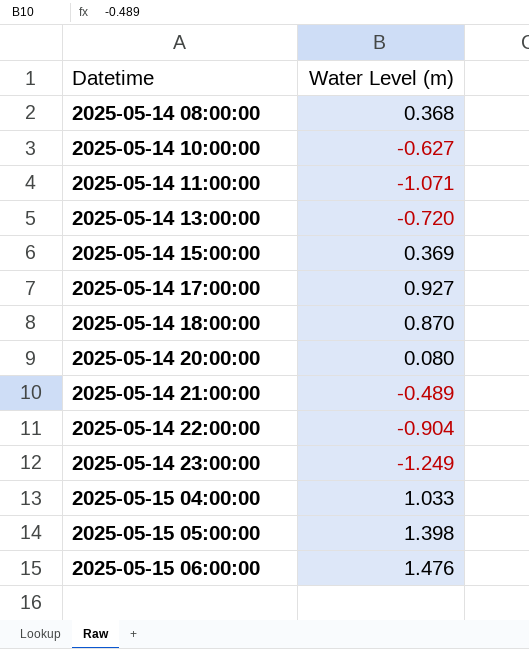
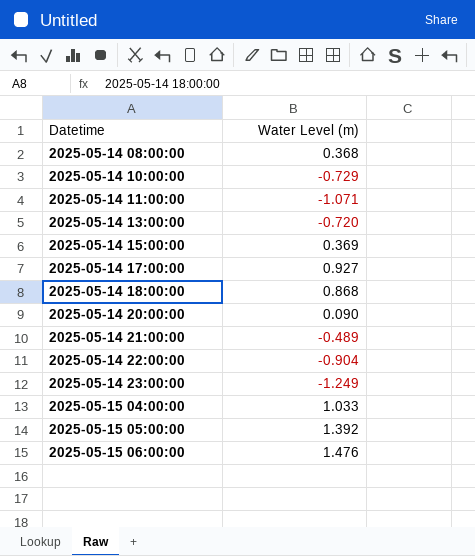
2025-05-14 10:00:00 | Water Level (m): -0.627 -> -0.729
2025-05-14 18:00:00 | Water Level (m): 0.870 -> 0.868
2025-05-14 20:00:00 | Water Level (m): 0.080 -> 0.090
2025-05-15 05:00:00 | Water Level (m): 1.398 -> 1.392

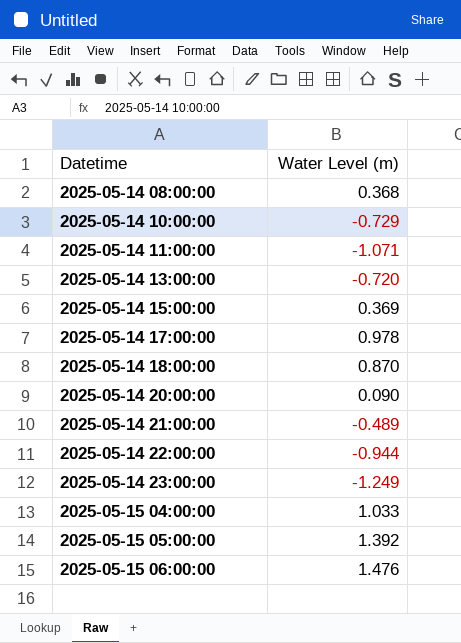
2025-05-14 17:00:00 | Water Level (m): 0.927 -> 0.978
2025-05-14 18:00:00 | Water Level (m): 0.868 -> 0.870
2025-05-14 22:00:00 | Water Level (m): -0.904 -> -0.944

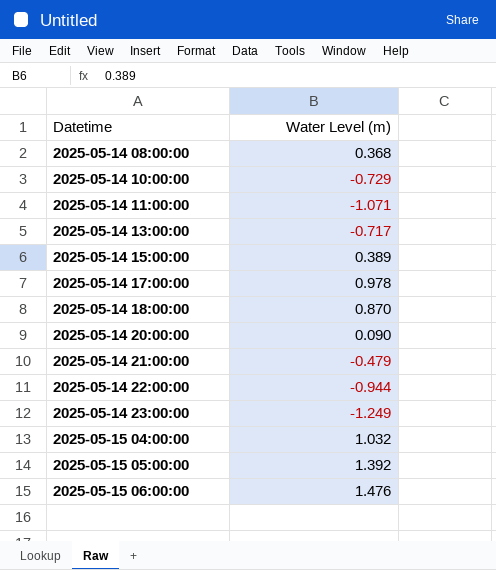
2025-05-14 13:00:00 | Water Level (m): -0.720 -> -0.717
2025-05-14 15:00:00 | Water Level (m): 0.369 -> 0.389
2025-05-14 21:00:00 | Water Level (m): -0.489 -> -0.479
2025-05-15 04:00:00 | Water Level (m): 1.033 -> 1.032

